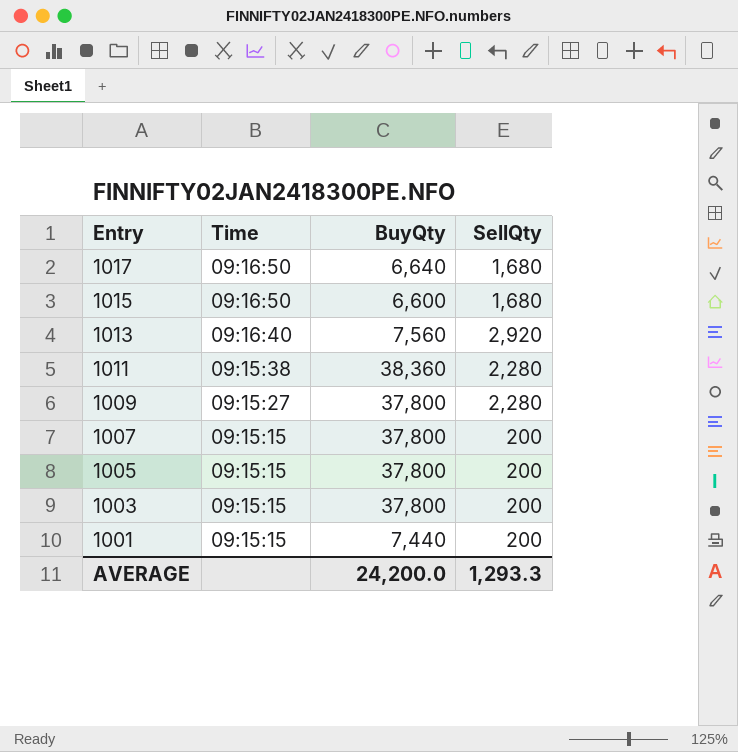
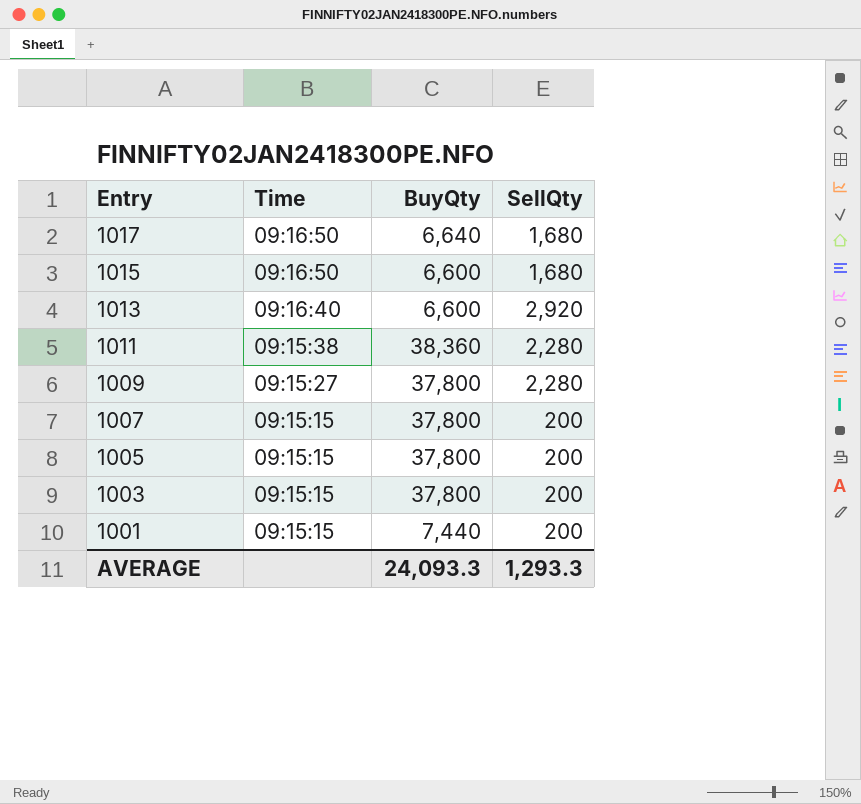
1013 | BuyQty: 7,560 -> 6,600
AVERAGE | BuyQty: 24,200.0 -> 24,093.3

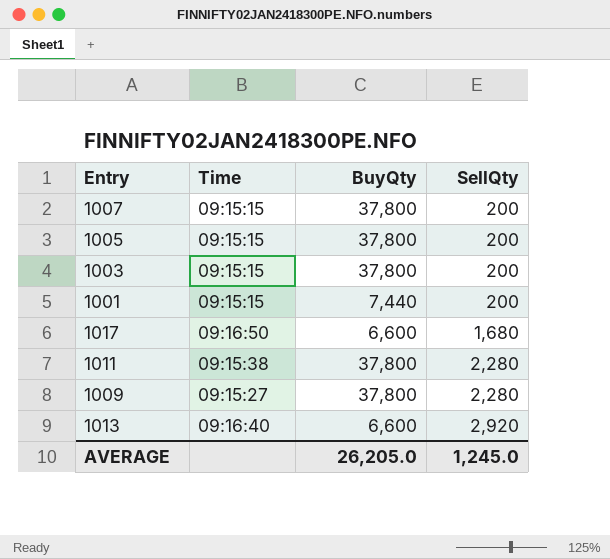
row order: Entry descending -> SellQty ascending
row 1015: 09:16:50 | 6,600 | 1,680 -> none
1017 | BuyQty: 6,640 -> 6,600
1011 | BuyQty: 38,360 -> 37,800
AVERAGE | BuyQty: 24,093.3 -> 26,205.0
AVERAGE | SellQty: 1,293.3 -> 1,245.0

